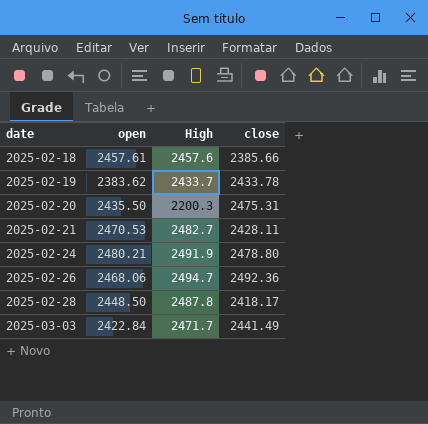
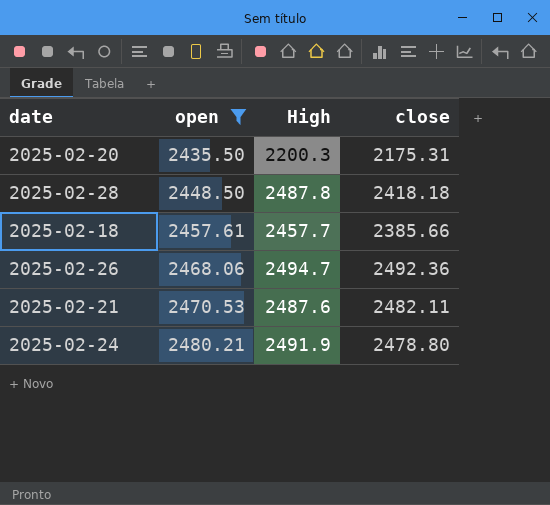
filter: none -> open >= 2435.50
row order: date ascending -> open ascending
2025-02-20 | close: 2475.31 -> 2175.31
2025-02-28 | close: 2418.17 -> 2418.18
2025-02-18 | High: 2457.6 -> 2457.7
2025-02-21 | High: 2482.7 -> 2487.6
2025-02-21 | close: 2428.11 -> 2482.11

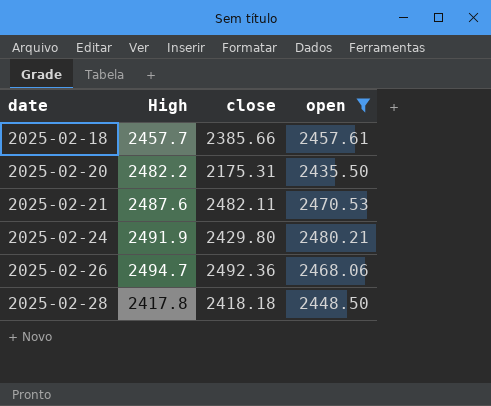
row order: open ascending -> date ascending
column open | position: 2 -> 4
2025-02-20 | High: 2200.3 -> 2482.2
2025-02-24 | close: 2478.80 -> 2429.80
2025-02-28 | High: 2487.8 -> 2417.8

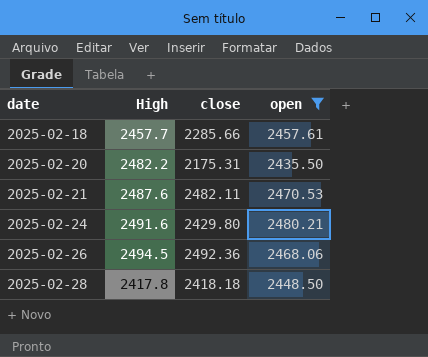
2025-02-18 | close: 2385.66 -> 2285.66
2025-02-24 | High: 2491.9 -> 2491.6
2025-02-26 | High: 2494.7 -> 2494.5

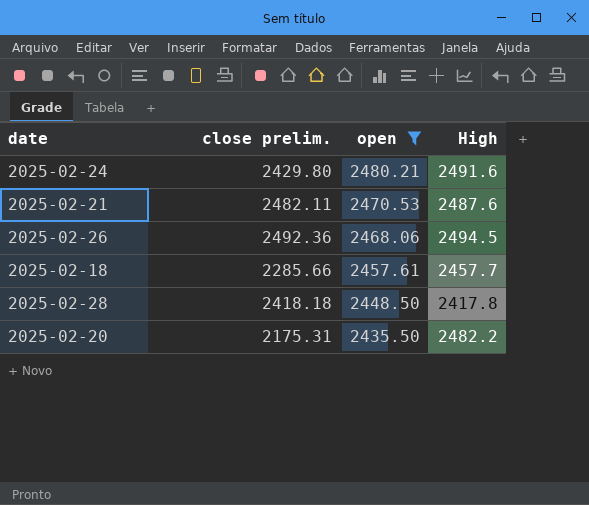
row order: date ascending -> open descending
column name: close -> close prelim.
column High | position: 2 -> 4

